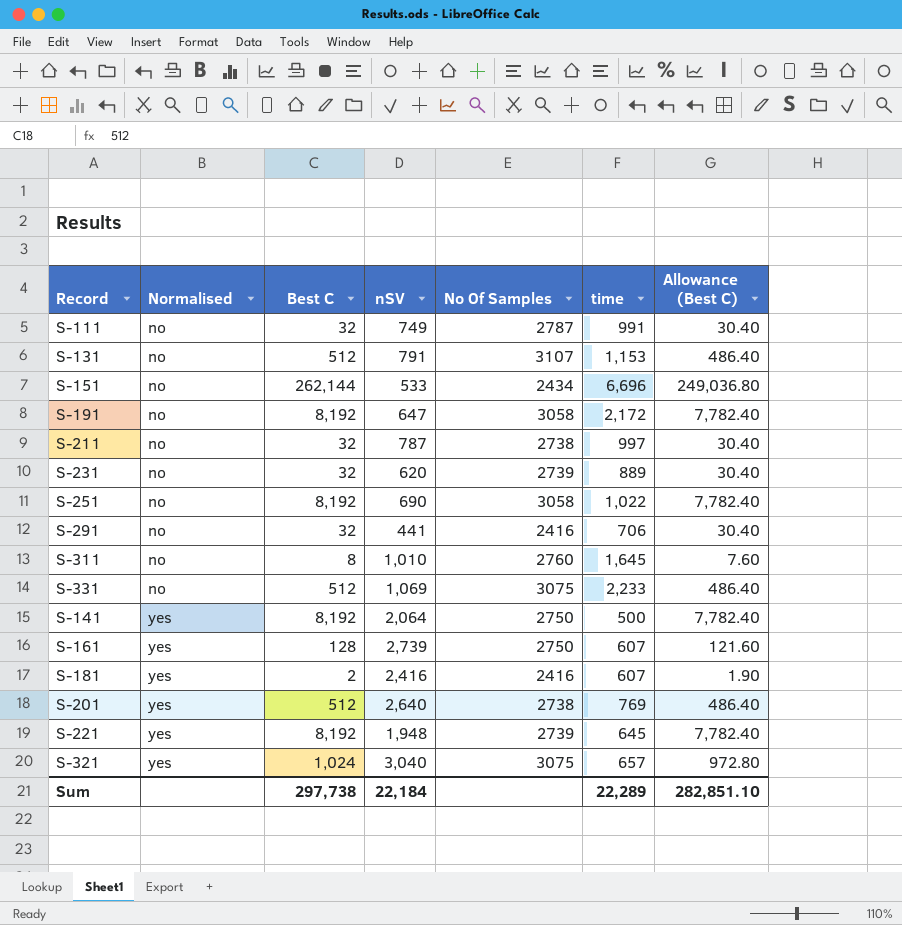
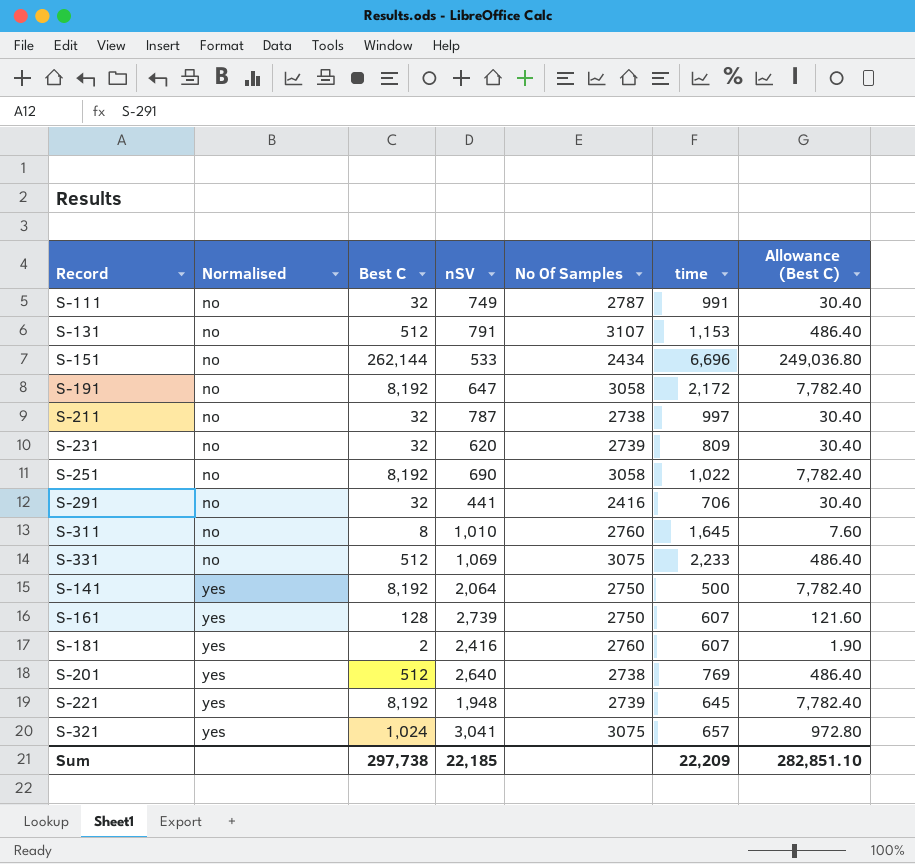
S-231 | time: 889 -> 809
S-181 | No Of Samples: 2416 -> 2760
S-321 | nSV: 3,040 -> 3,041
Sum | nSV: 22,184 -> 22,185
Sum | time: 22,289 -> 22,209

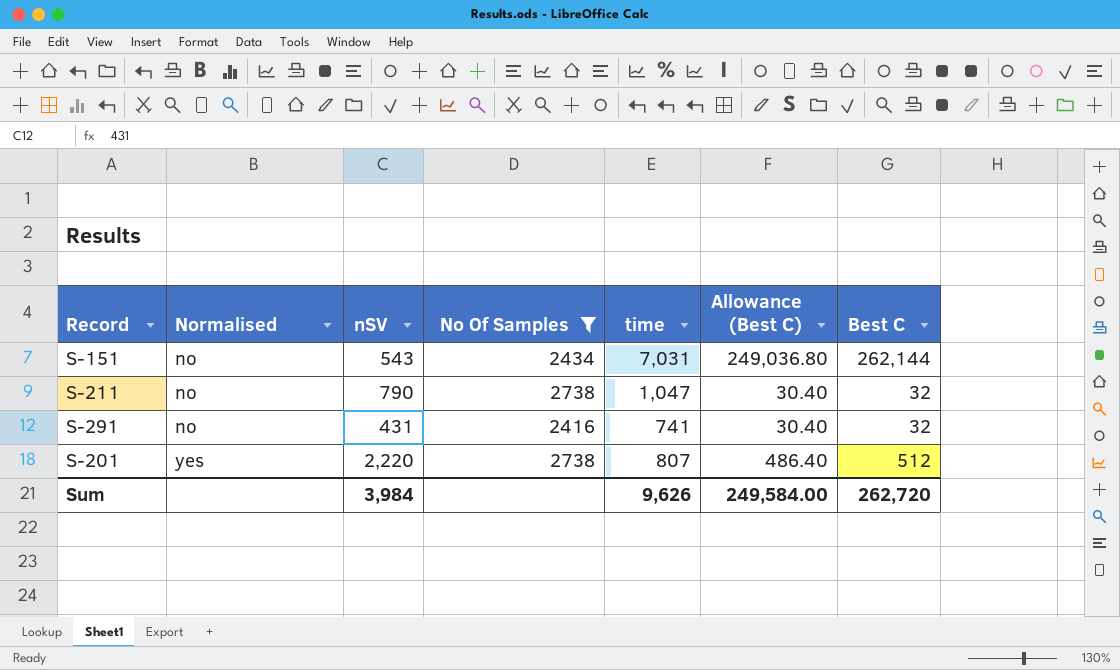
filter: none -> No Of Samples <= 2738
column Best C | position: 3 -> 7
S-151 | nSV: 533 -> 543
S-151 | time: 6,696 -> 7,031
S-211 | nSV: 787 -> 790
S-211 | time: 997 -> 1,047
S-291 | nSV: 441 -> 431
S-291 | time: 706 -> 741
S-201 | nSV: 2,640 -> 2,220
S-201 | time: 769 -> 807
Sum | nSV: 22,185 -> 3,984
Sum | time: 22,209 -> 9,626
Sum | Allowance (Best C): 282,851.10 -> 249,584.00
Sum | Best C: 297,738 -> 262,720

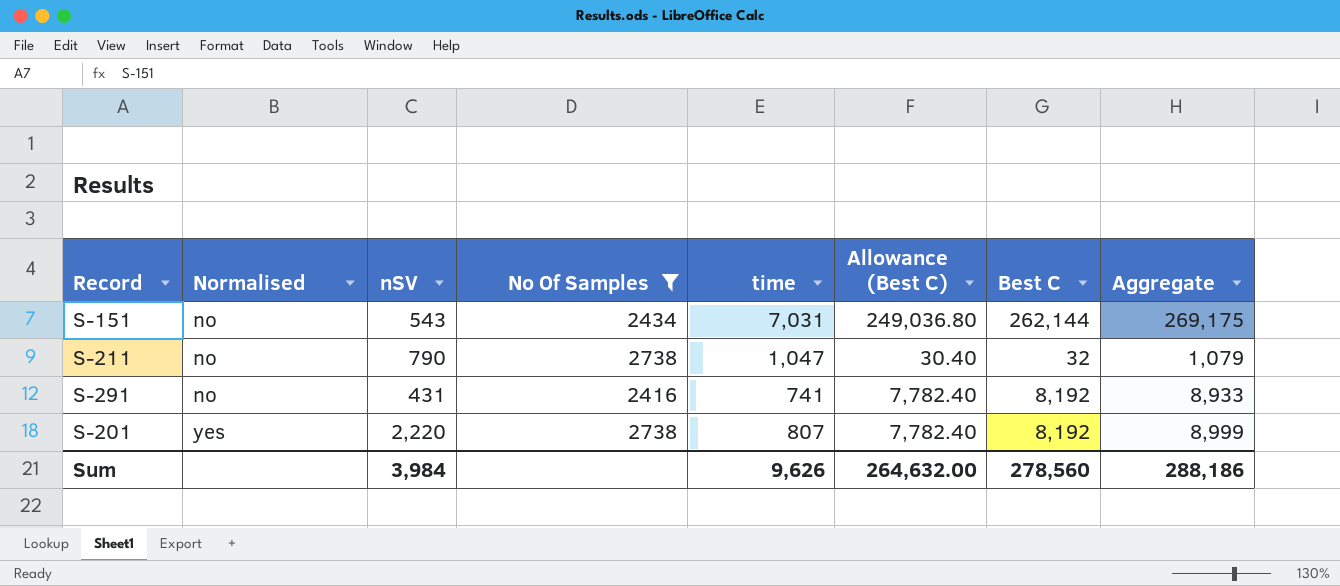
column Aggregate | formula: none -> [time] + [Best C]
S-291 | Allowance (Best C): 30.40 -> 7,782.40
S-291 | Best C: 32 -> 8,192
S-201 | Allowance (Best C): 486.40 -> 7,782.40
S-201 | Best C: 512 -> 8,192
Sum | Allowance (Best C): 249,584.00 -> 264,632.00
Sum | Best C: 262,720 -> 278,560

